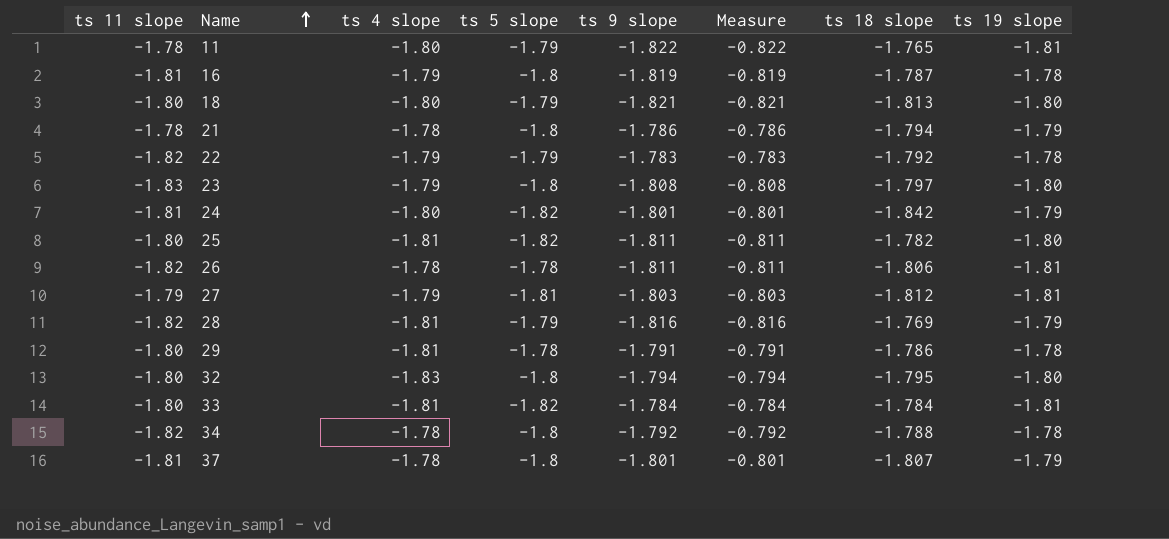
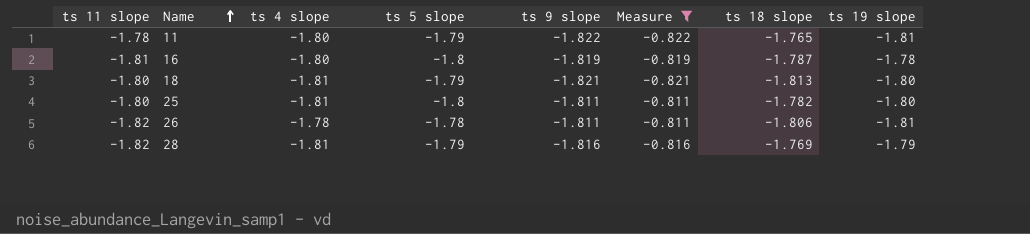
filter: none -> Measure <= -0.811
16 | ts 4 slope: -1.79 -> -1.80
18 | ts 4 slope: -1.80 -> -1.81
25 | ts 5 slope: -1.82 -> -1.8

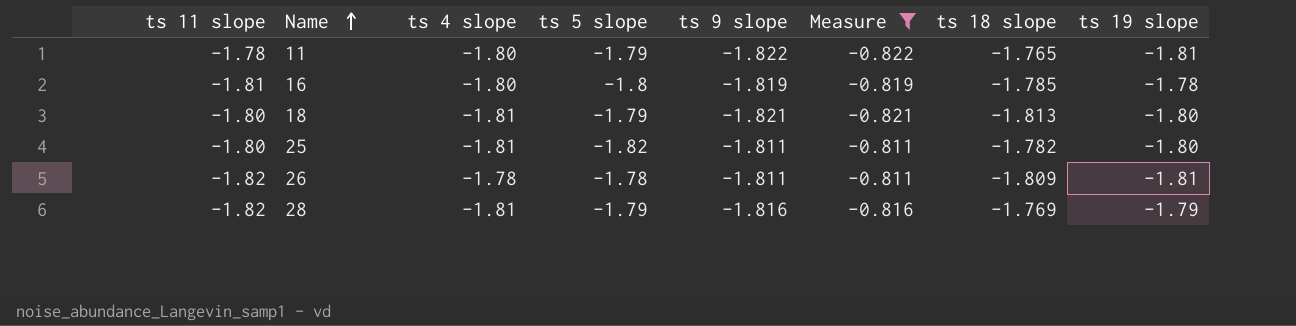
16 | ts 18 slope: -1.787 -> -1.785
25 | ts 5 slope: -1.8 -> -1.82
26 | ts 18 slope: -1.806 -> -1.809

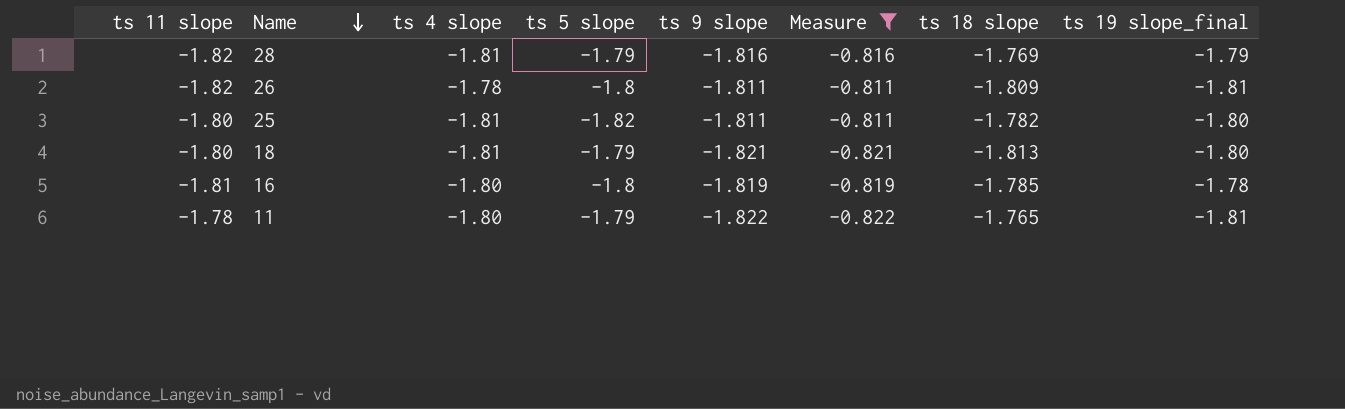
row order: Name ascending -> Name descending
column name: ts 19 slope -> ts 19 slope_final
26 | ts 5 slope: -1.78 -> -1.8

